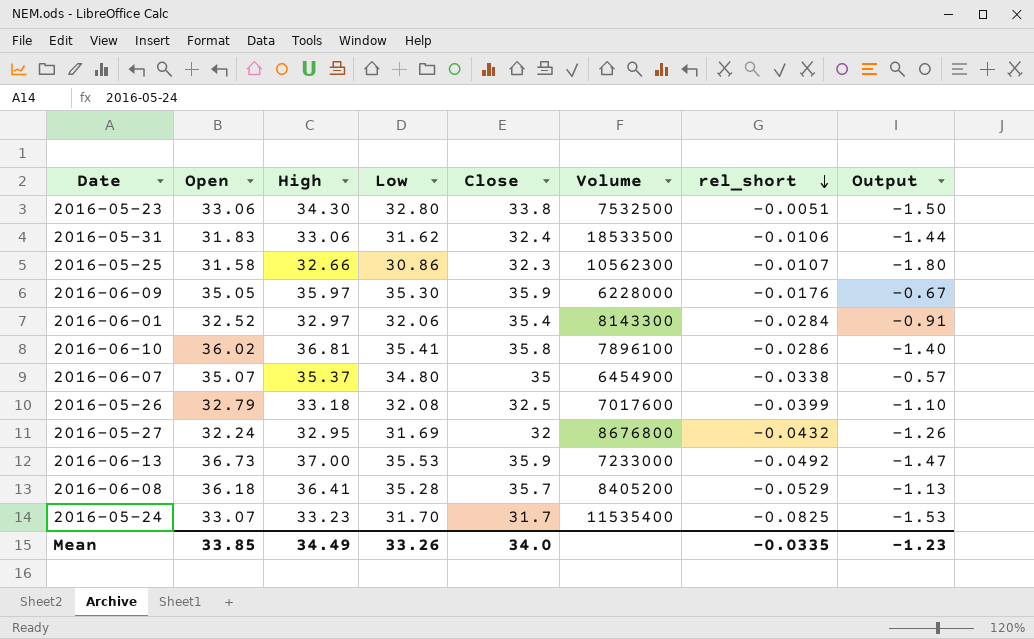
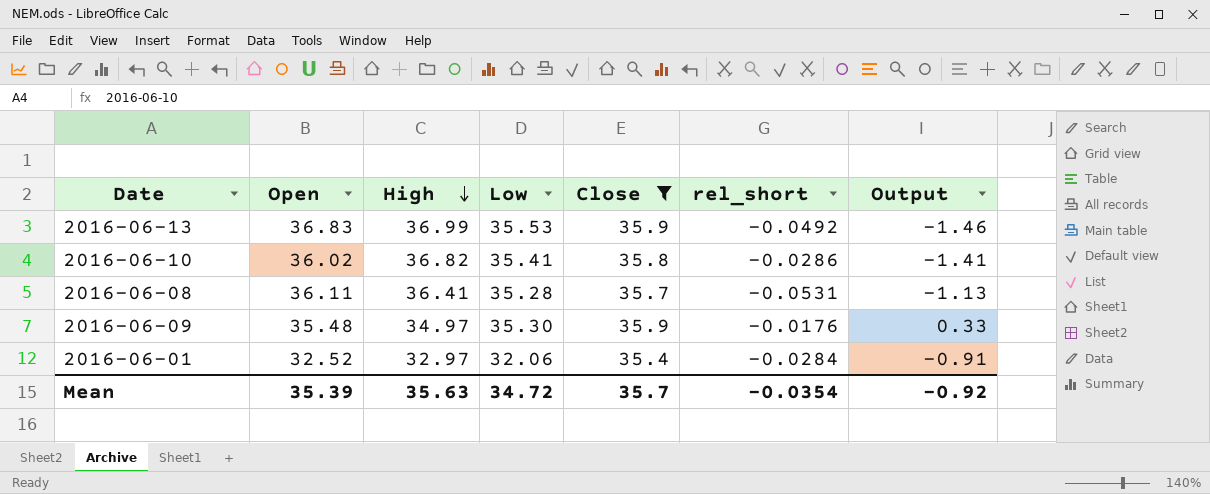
filter: none -> Close >= 35.4
row order: rel_short descending -> High descending
column Volume | position: 6 -> none
2016-06-13 | Open: 36.73 -> 36.83
2016-06-13 | High: 37.00 -> 36.99
2016-06-13 | Output: -1.47 -> -1.46
2016-06-10 | High: 36.81 -> 36.82
2016-06-10 | Output: -1.40 -> -1.41
2016-06-08 | Open: 36.18 -> 36.11
2016-06-08 | rel_short: -0.0529 -> -0.0531
2016-06-09 | Open: 35.05 -> 35.48
2016-06-09 | High: 35.97 -> 34.97
2016-06-09 | Output: -0.67 -> 0.33
Mean | Open: 33.85 -> 35.39
Mean | High: 34.49 -> 35.63
Mean | Low: 33.26 -> 34.72
Mean | Close: 34.0 -> 35.7
Mean | rel_short: -0.0335 -> -0.0354
Mean | Output: -1.23 -> -0.92

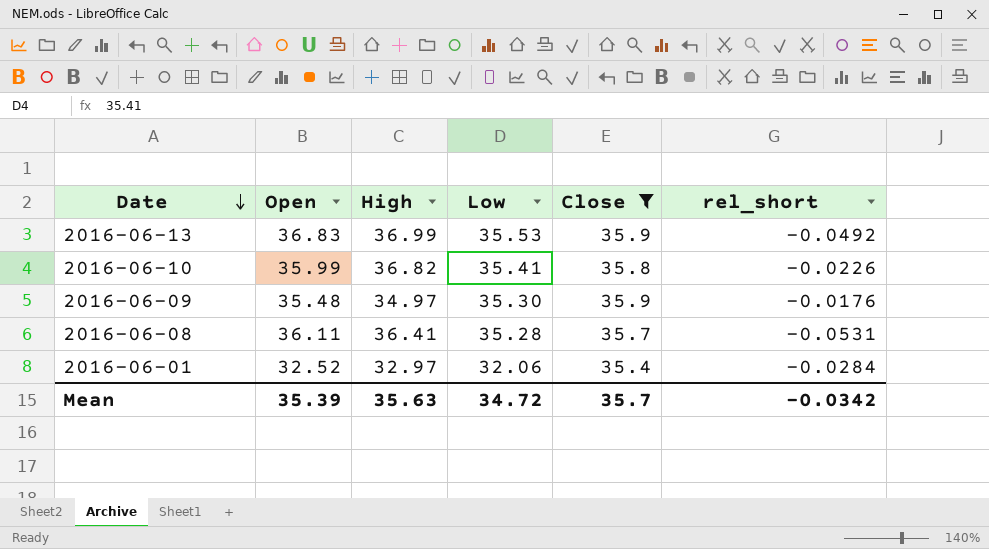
row order: High descending -> Date descending
column Output | formula: [Low] - [High] -> none
2016-06-10 | Open: 36.02 -> 35.99
2016-06-10 | rel_short: -0.0286 -> -0.0226
Mean | rel_short: -0.0354 -> -0.0342

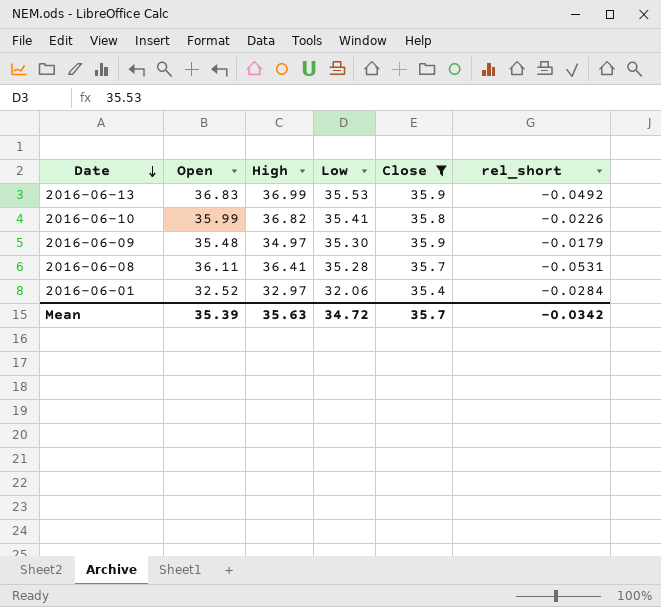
2016-06-09 | rel_short: -0.0176 -> -0.0179

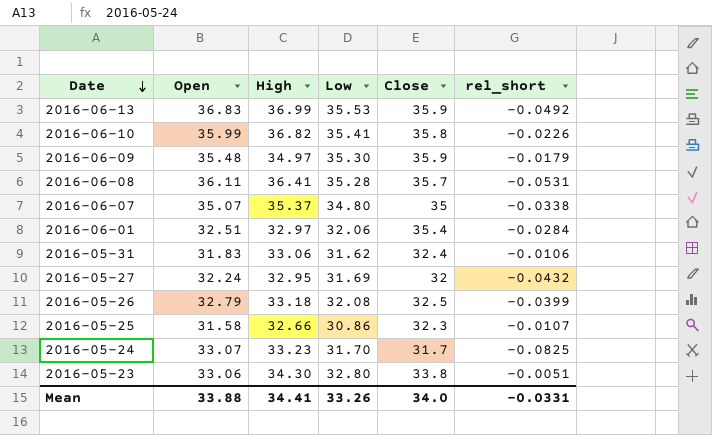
filter: Close >= 35.4 -> none
2016-06-01 | Open: 32.52 -> 32.51
Mean | Open: 35.39 -> 33.88
Mean | High: 35.63 -> 34.41
Mean | Low: 34.72 -> 33.26
Mean | Close: 35.7 -> 34.0
Mean | rel_short: -0.0342 -> -0.0331

